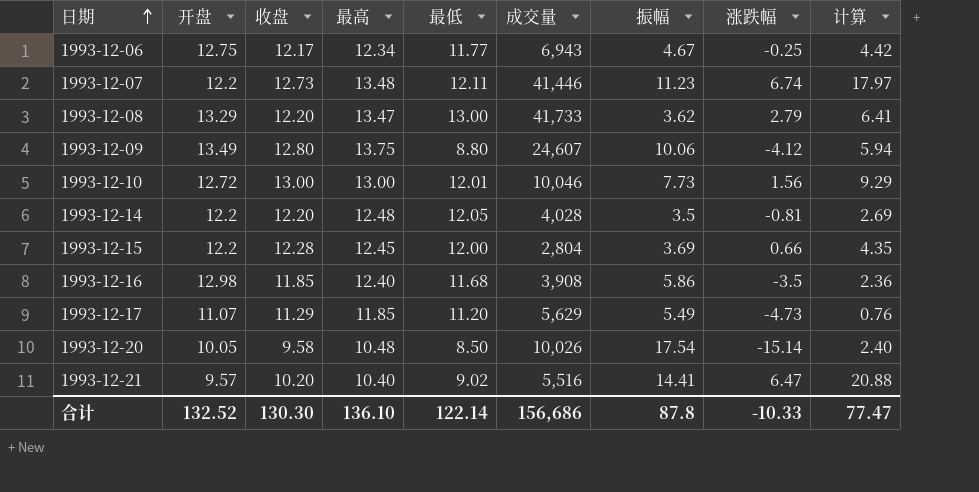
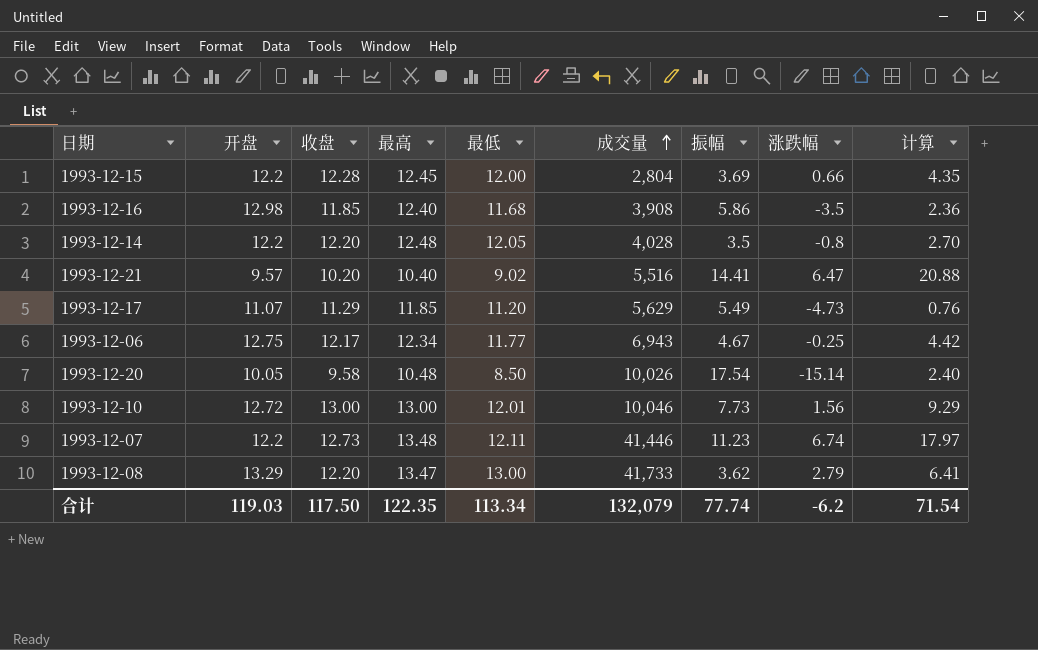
row order: 日期 ascending -> 成交量 ascending
row 1993-12-09: 13.49 | 12.80 | 13.75 | 8.80 | 24,607 | 10.06 | -4.12 | 5.94 -> none
1993-12-14 | 涨跌幅: -0.81 -> -0.8
1993-12-14 | 计算: 2.69 -> 2.70
合计 | 开盘: 132.52 -> 119.03
合计 | 收盘: 130.30 -> 117.50
合计 | 最高: 136.10 -> 122.35
合计 | 最低: 122.14 -> 113.34
合计 | 成交量: 156,686 -> 132,079
合计 | 振幅: 87.8 -> 77.74
合计 | 涨跌幅: -10.33 -> -6.2
合计 | 计算: 77.47 -> 71.54

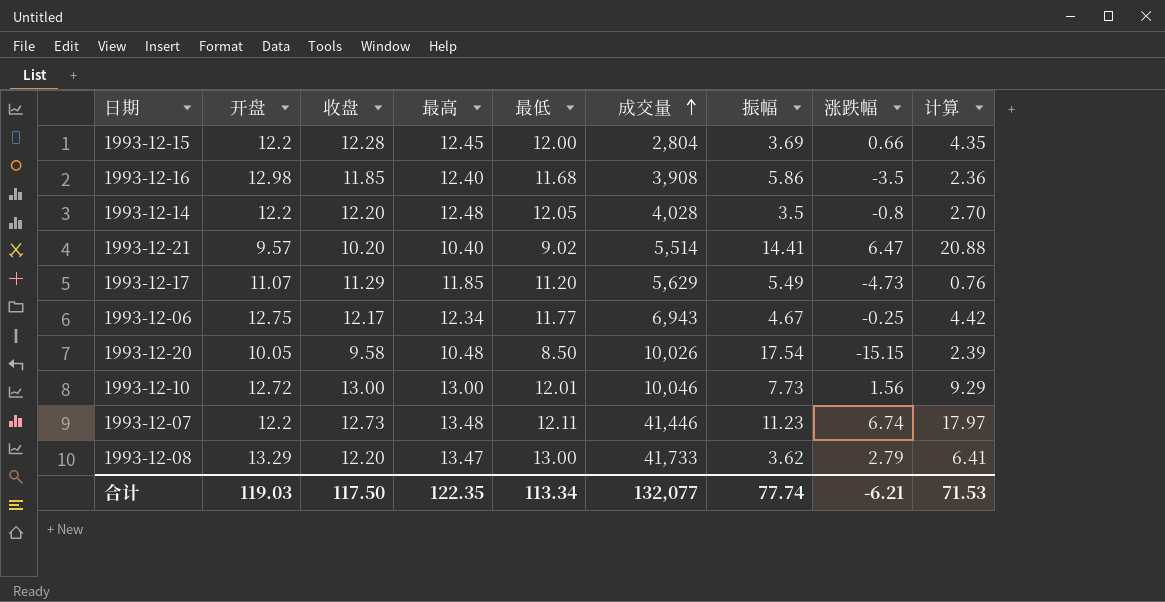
1993-12-21 | 成交量: 5,516 -> 5,514
1993-12-20 | 涨跌幅: -15.14 -> -15.15
1993-12-20 | 计算: 2.40 -> 2.39
合计 | 成交量: 132,079 -> 132,077
合计 | 涨跌幅: -6.2 -> -6.21
合计 | 计算: 71.54 -> 71.53

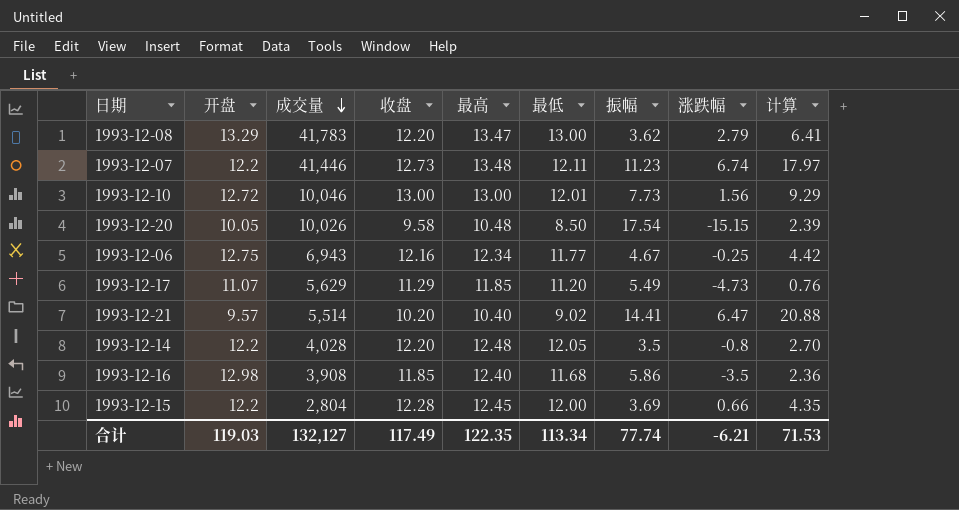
row order: 成交量 ascending -> 成交量 descending
column 成交量 | position: 6 -> 3
1993-12-08 | 成交量: 41,733 -> 41,783
1993-12-06 | 收盘: 12.17 -> 12.16
合计 | 成交量: 132,077 -> 132,127
合计 | 收盘: 117.50 -> 117.49

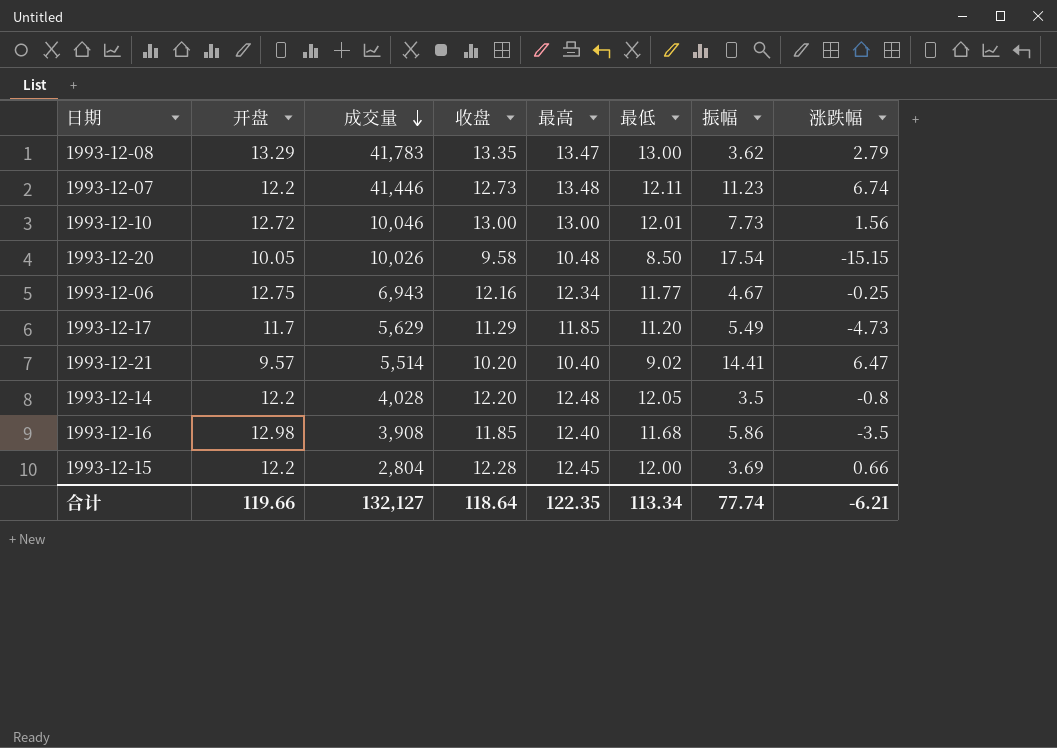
column 计算 | formula: [振幅] + [涨跌幅] -> none
1993-12-08 | 收盘: 12.20 -> 13.35
1993-12-17 | 开盘: 11.07 -> 11.7
合计 | 开盘: 119.03 -> 119.66
合计 | 收盘: 117.49 -> 118.64

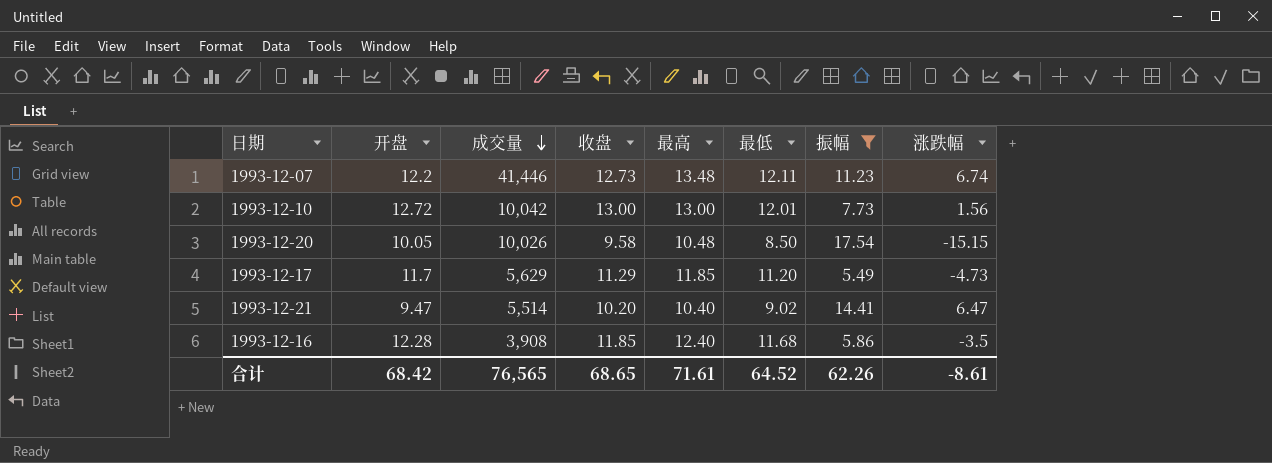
filter: none -> 振幅 >= 5.49
1993-12-10 | 成交量: 10,046 -> 10,042
1993-12-21 | 开盘: 9.57 -> 9.47
1993-12-16 | 开盘: 12.98 -> 12.28
合计 | 开盘: 119.66 -> 68.42
合计 | 成交量: 132,127 -> 76,565
合计 | 收盘: 118.64 -> 68.65
合计 | 最高: 122.35 -> 71.61
合计 | 最低: 113.34 -> 64.52
合计 | 振幅: 77.74 -> 62.26
合计 | 涨跌幅: -6.21 -> -8.61

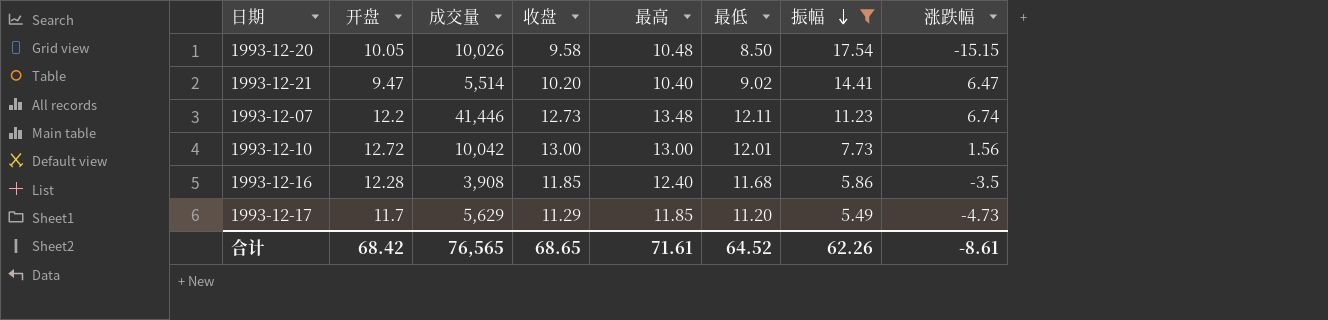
row order: 成交量 descending -> 振幅 descending

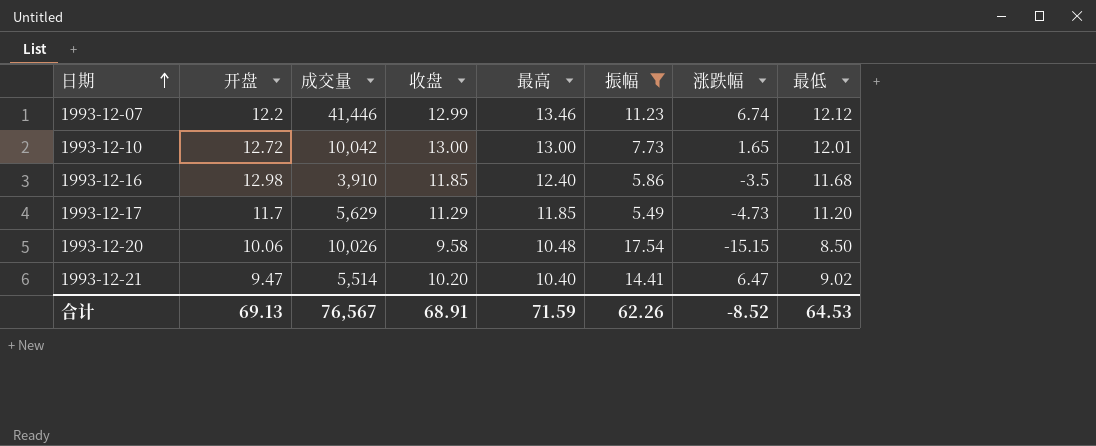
row order: 振幅 descending -> 日期 ascending
column 最低 | position: 6 -> 8
1993-12-07 | 收盘: 12.73 -> 12.99
1993-12-07 | 最高: 13.48 -> 13.46
1993-12-07 | 最低: 12.11 -> 12.12
1993-12-10 | 涨跌幅: 1.56 -> 1.65
1993-12-16 | 开盘: 12.28 -> 12.98
1993-12-16 | 成交量: 3,908 -> 3,910
1993-12-20 | 开盘: 10.05 -> 10.06
合计 | 开盘: 68.42 -> 69.13
合计 | 成交量: 76,565 -> 76,567
合计 | 收盘: 68.65 -> 68.91
合计 | 最高: 71.61 -> 71.59
合计 | 涨跌幅: -8.61 -> -8.52
合计 | 最低: 64.52 -> 64.53

